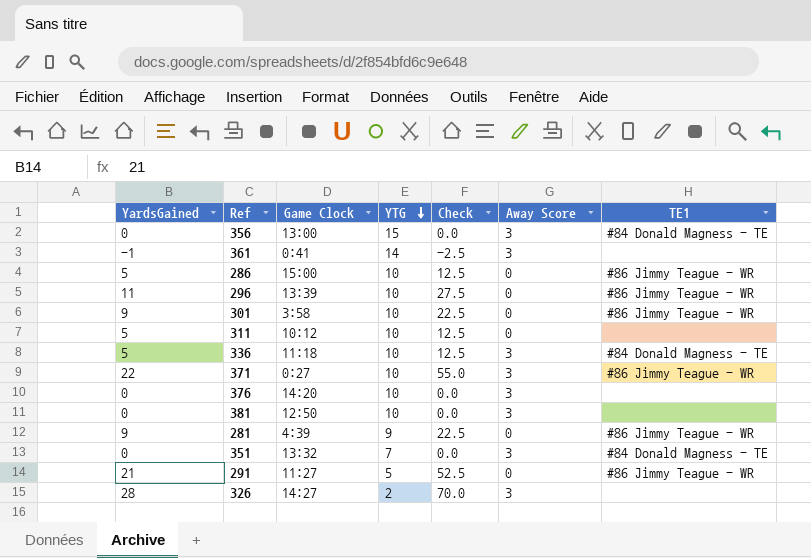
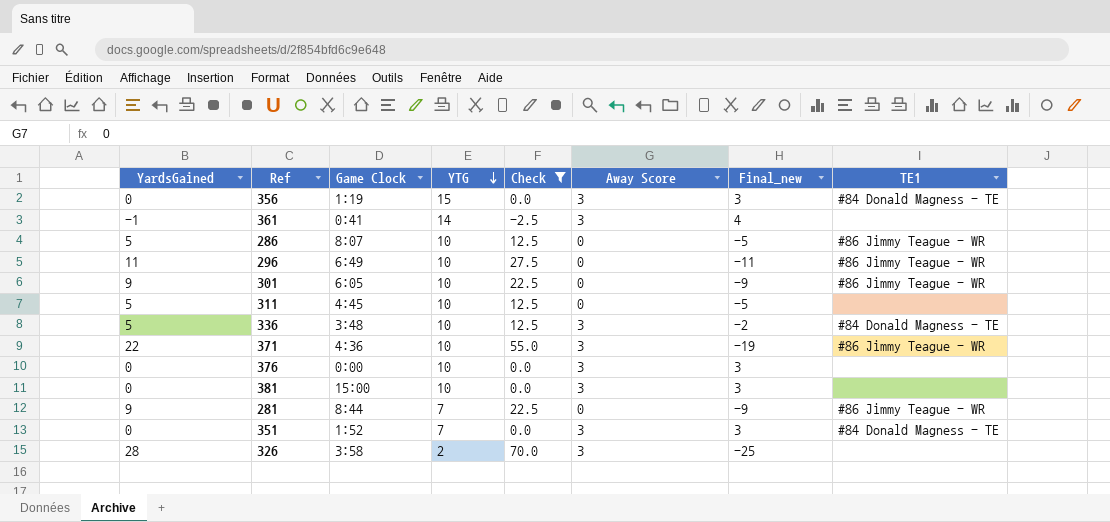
filter: none -> Check != 52.5
column Final_new | formula: none -> [Away Score] - [YardsGained]
356 | Game Clock: 13:00 -> 1:19
286 | Game Clock: 15:00 -> 8:07
296 | Game Clock: 13:39 -> 6:49
301 | Game Clock: 3:58 -> 6:05
311 | Game Clock: 10:12 -> 4:45
336 | Game Clock: 11:18 -> 3:48
371 | Game Clock: 0:27 -> 4:36
376 | Game Clock: 14:20 -> 0:00
381 | Game Clock: 12:50 -> 15:00
281 | Game Clock: 4:39 -> 8:44
281 | YTG: 9 -> 7
351 | Game Clock: 13:32 -> 1:52
326 | Game Clock: 14:27 -> 3:58

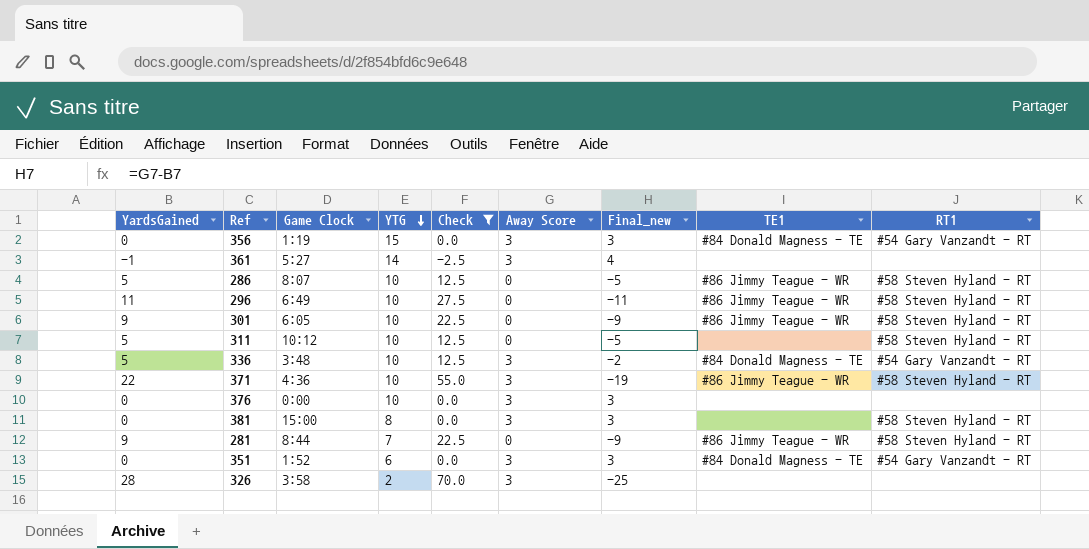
column RT1 | position: none -> 9
361 | Game Clock: 0:41 -> 5:27
311 | Game Clock: 4:45 -> 10:12
381 | YTG: 10 -> 8
351 | YTG: 7 -> 6

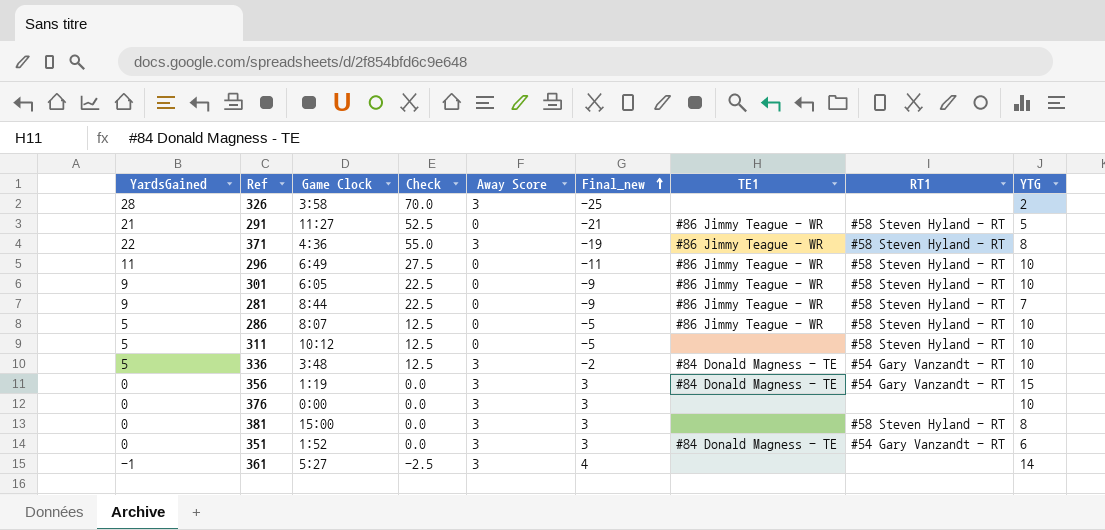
filter: Check != 52.5 -> none
row order: YTG descending -> Final_new ascending
column YTG | position: 4 -> 9
371 | YTG: 10 -> 8

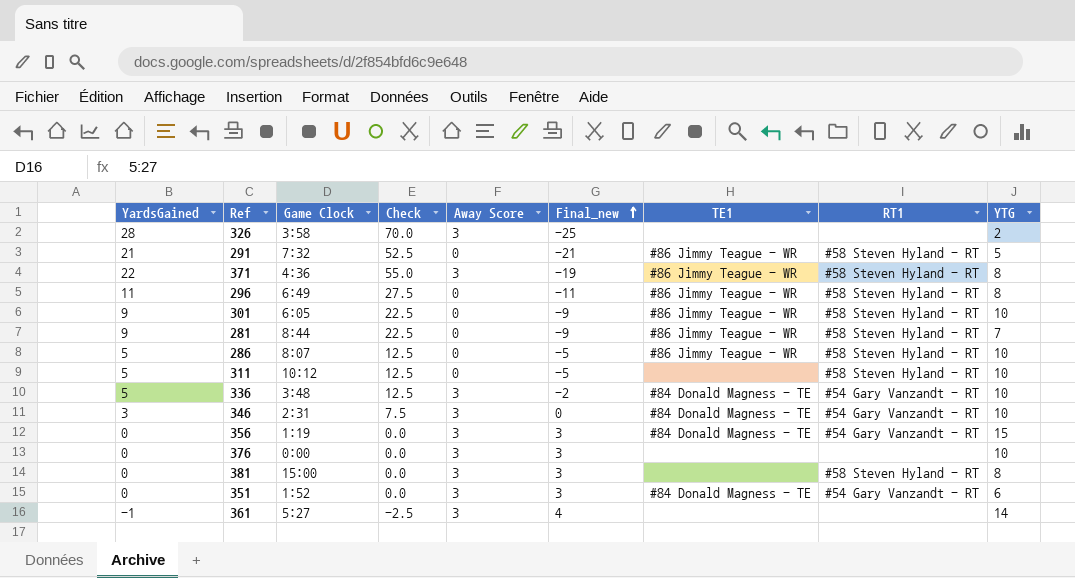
291 | Game Clock: 11:27 -> 7:32
296 | YTG: 10 -> 8
row 346: none -> 3 | 2:31 | 7.5 | 3 | 0 | #84 Donald Magness - TE | #54 Gary Vanzandt - RT | 10

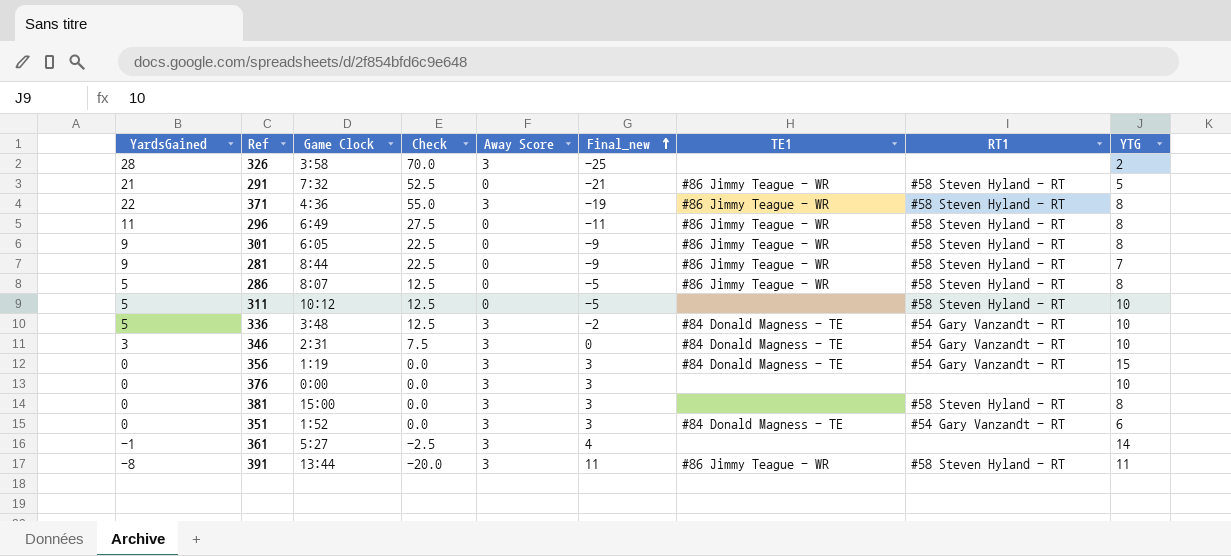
301 | YTG: 10 -> 8
286 | YTG: 10 -> 8
row 391: none -> -8 | 13:44 | -20.0 | 3 | 11 | #86 Jimmy Teague - WR | #58 Steven Hyland - RT | 11

